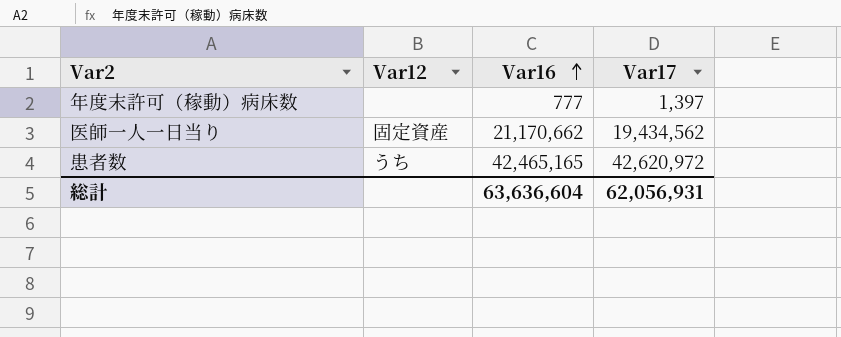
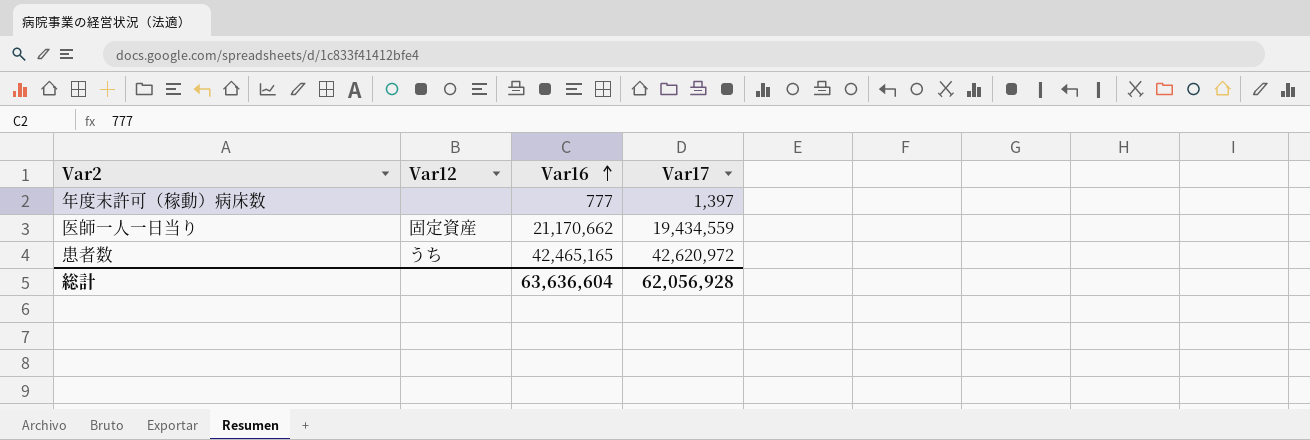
医師一人一日当り | Var17: 19,434,562 -> 19,434,559
総計 | Var17: 62,056,931 -> 62,056,928

